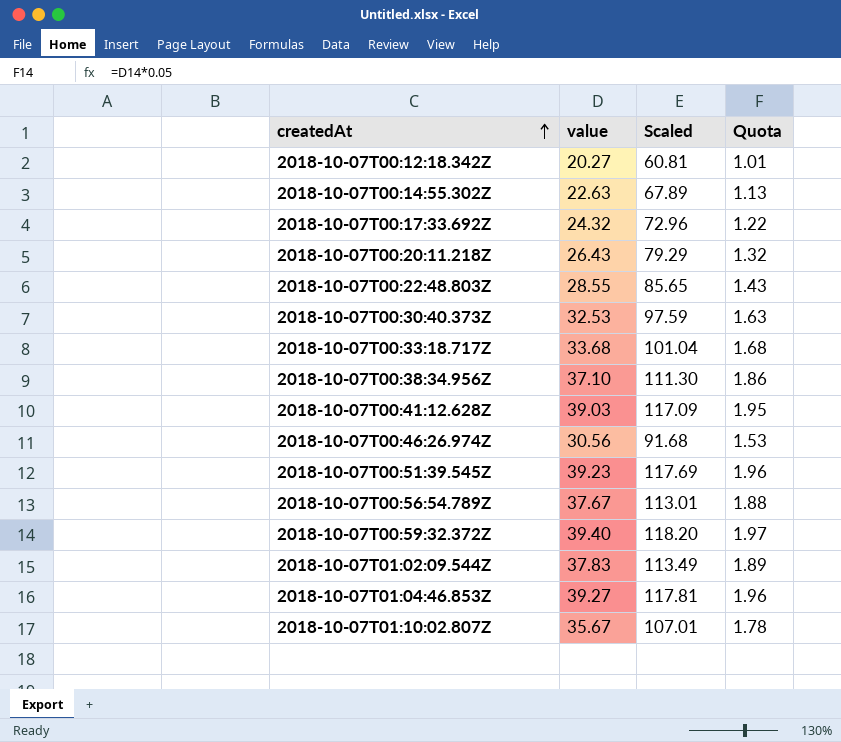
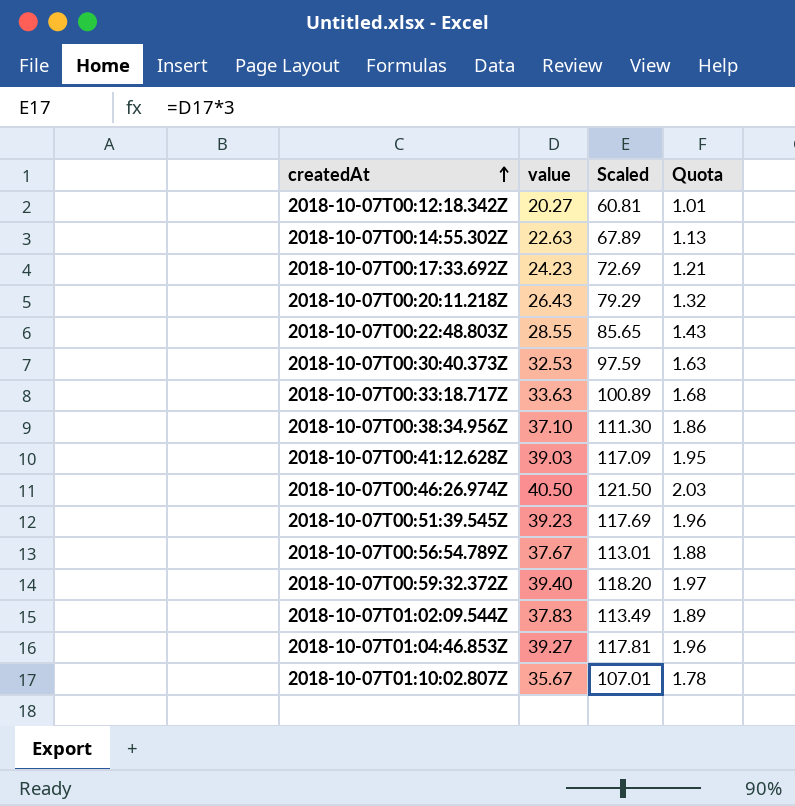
2018-10-07T00:17:33.692Z | value: 24.32 -> 24.23
2018-10-07T00:17:33.692Z | Scaled: 72.96 -> 72.69
2018-10-07T00:17:33.692Z | Quota: 1.22 -> 1.21
2018-10-07T00:33:18.717Z | value: 33.68 -> 33.63
2018-10-07T00:33:18.717Z | Scaled: 101.04 -> 100.89
2018-10-07T00:46:26.974Z | value: 30.56 -> 40.50
2018-10-07T00:46:26.974Z | Scaled: 91.68 -> 121.50
2018-10-07T00:46:26.974Z | Quota: 1.53 -> 2.03

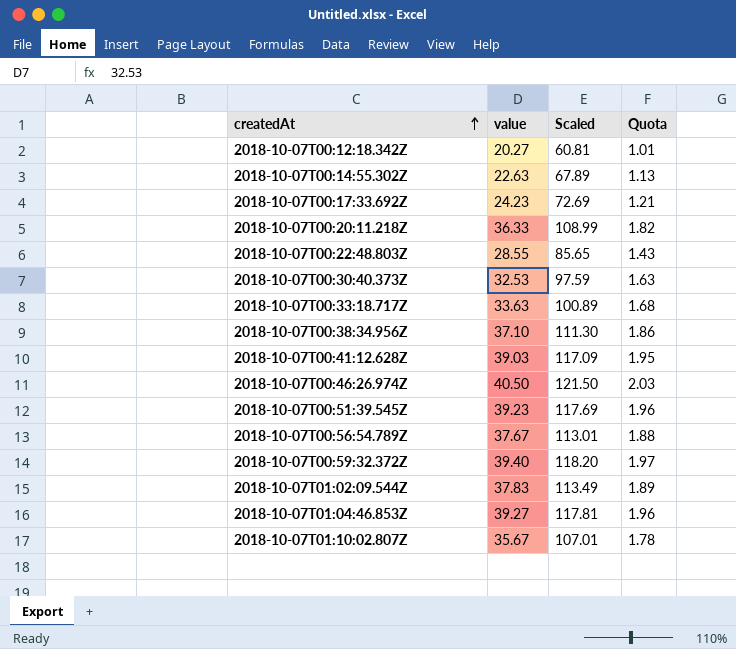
2018-10-07T00:20:11.218Z | value: 26.43 -> 36.33
2018-10-07T00:20:11.218Z | Scaled: 79.29 -> 108.99
2018-10-07T00:20:11.218Z | Quota: 1.32 -> 1.82

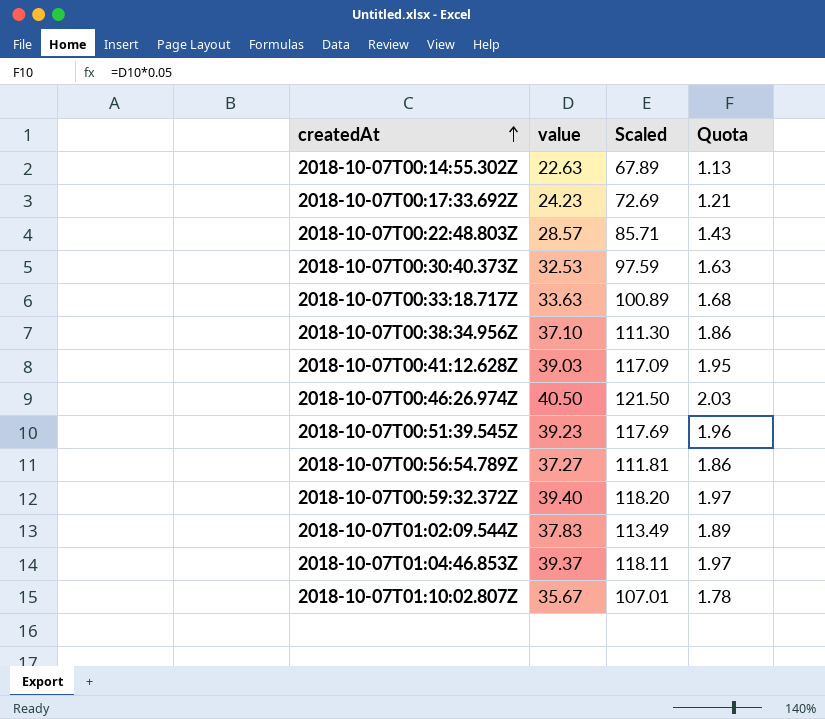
row 2018-10-07T00:12:18.342Z: 20.27 | 60.81 | 1.01 -> none
row 2018-10-07T00:20:11.218Z: 36.33 | 108.99 | 1.82 -> none
2018-10-07T00:22:48.803Z | value: 28.55 -> 28.57
2018-10-07T00:22:48.803Z | Scaled: 85.65 -> 85.71
2018-10-07T00:56:54.789Z | value: 37.67 -> 37.27
2018-10-07T00:56:54.789Z | Scaled: 113.01 -> 111.81
2018-10-07T00:56:54.789Z | Quota: 1.88 -> 1.86
2018-10-07T01:04:46.853Z | value: 39.27 -> 39.37
2018-10-07T01:04:46.853Z | Scaled: 117.81 -> 118.11
2018-10-07T01:04:46.853Z | Quota: 1.96 -> 1.97

